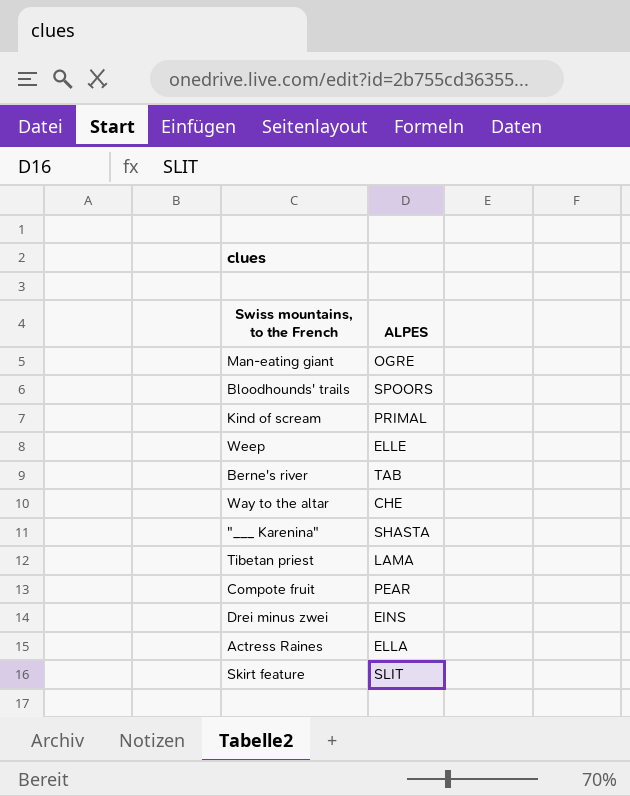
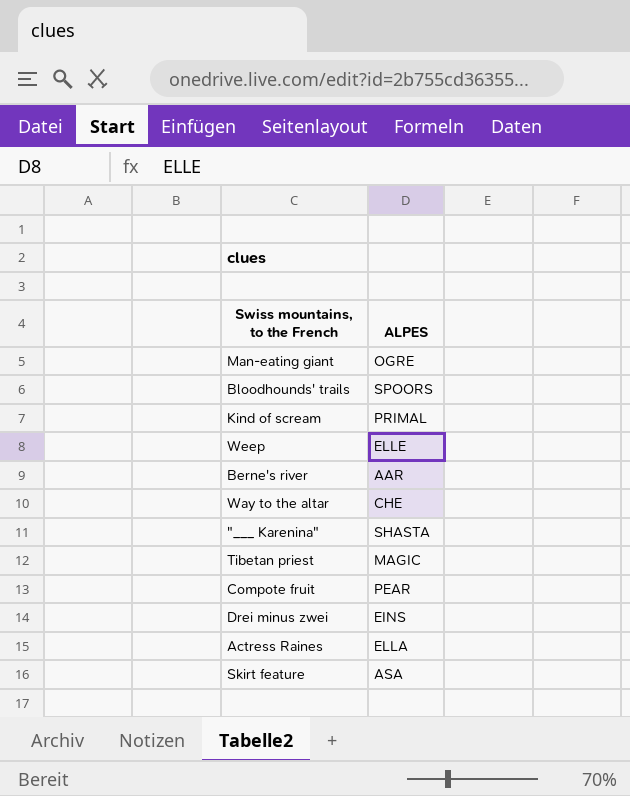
Berne's river | ALPES: TAB -> AAR
Tibetan priest | ALPES: LAMA -> MAGIC
Skirt feature | ALPES: SLIT -> ASA

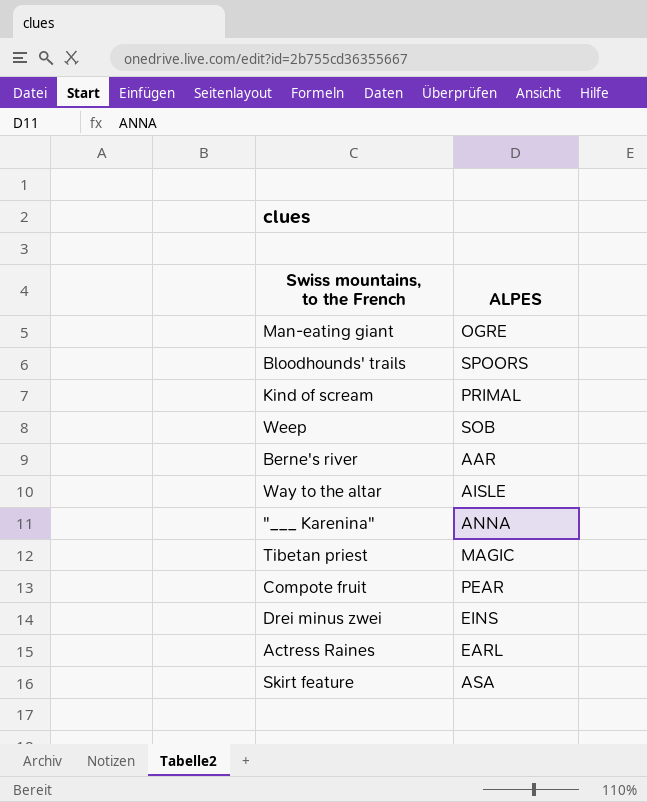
Weep | ALPES: ELLE -> SOB
Way to the altar | ALPES: CHE -> AISLE
"___ Karenina" | ALPES: SHASTA -> ANNA
Actress Raines | ALPES: ELLA -> EARL

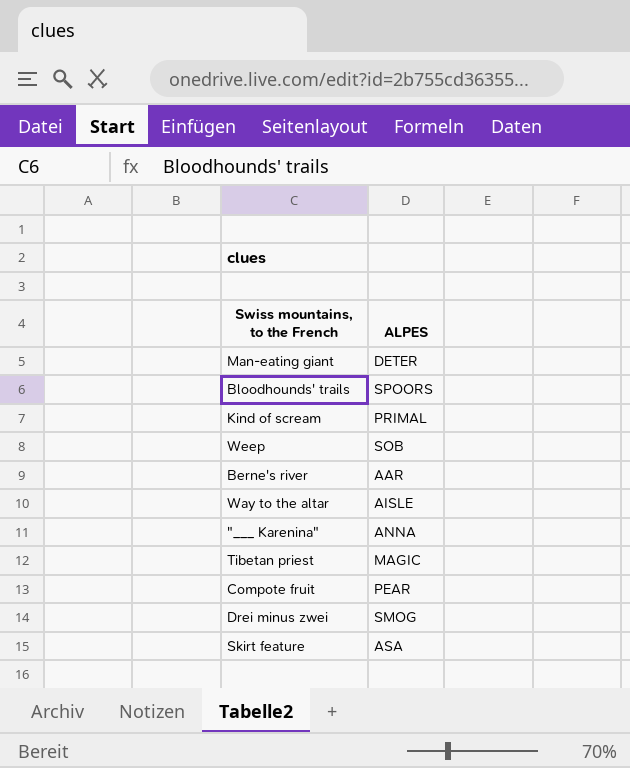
row Actress Raines: EARL -> none
Man-eating giant | ALPES: OGRE -> DETER
Drei minus zwei | ALPES: EINS -> SMOG

